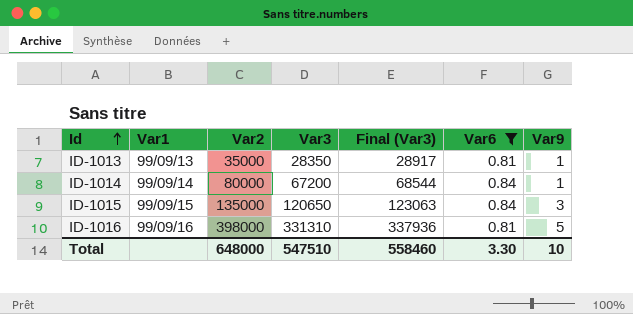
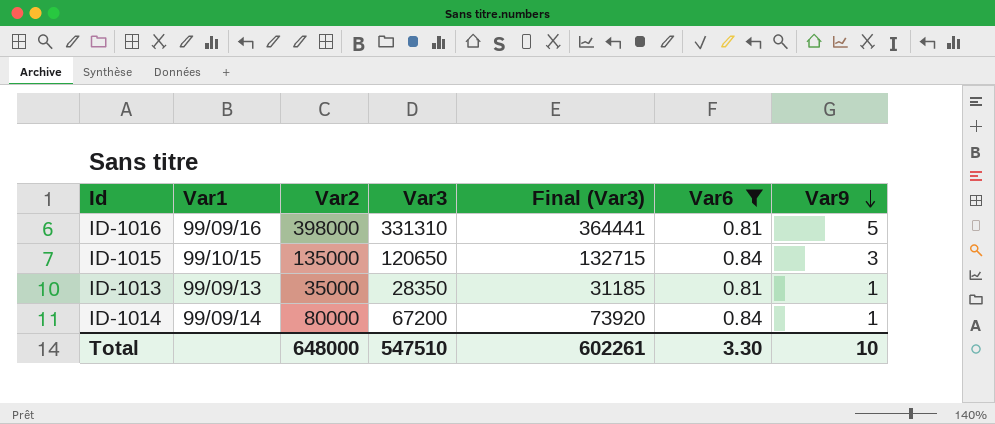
row order: Id ascending -> Var9 descending
column Final (Var3) | formula: [Var3] * 1.02 -> [Var3] * 1.1
ID-1015 | Var1: 99/09/15 -> 99/10/15
Total | Final (Var3): 558460 -> 602261

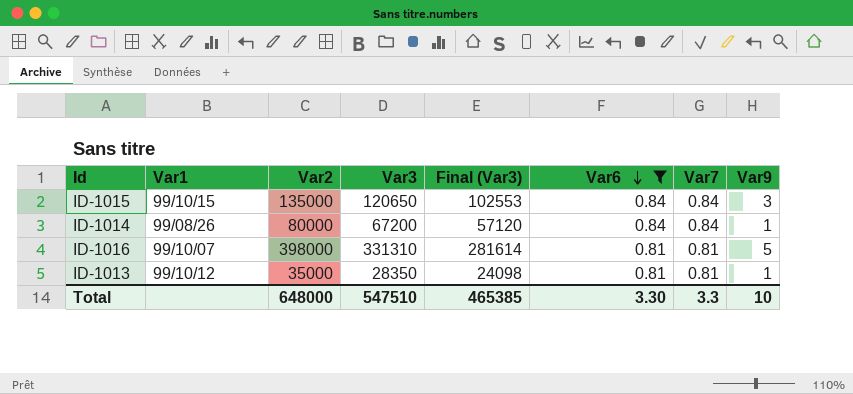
row order: Var9 descending -> Var6 descending
column Final (Var3) | formula: [Var3] * 1.1 -> [Var3] * 0.85
column Var7 | position: none -> 7
ID-1014 | Var1: 99/09/14 -> 99/08/26
ID-1016 | Var1: 99/09/16 -> 99/10/07
ID-1013 | Var1: 99/09/13 -> 99/10/12
Total | Final (Var3): 602261 -> 465385

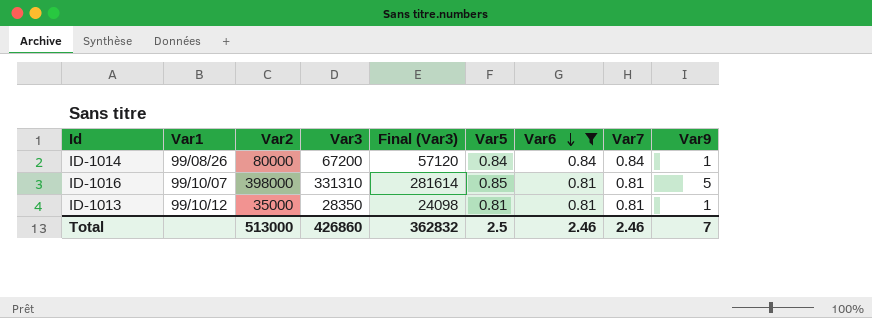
column Var5 | position: none -> 6
row ID-1015: 99/10/15 | 135000 | 120650 | 102553 | 0.84 | 0.84 | 3 -> none
Total | Var2: 648000 -> 513000
Total | Var3: 547510 -> 426860
Total | Final (Var3): 465385 -> 362832
Total | Var6: 3.30 -> 2.46
Total | Var7: 3.3 -> 2.46
Total | Var9: 10 -> 7

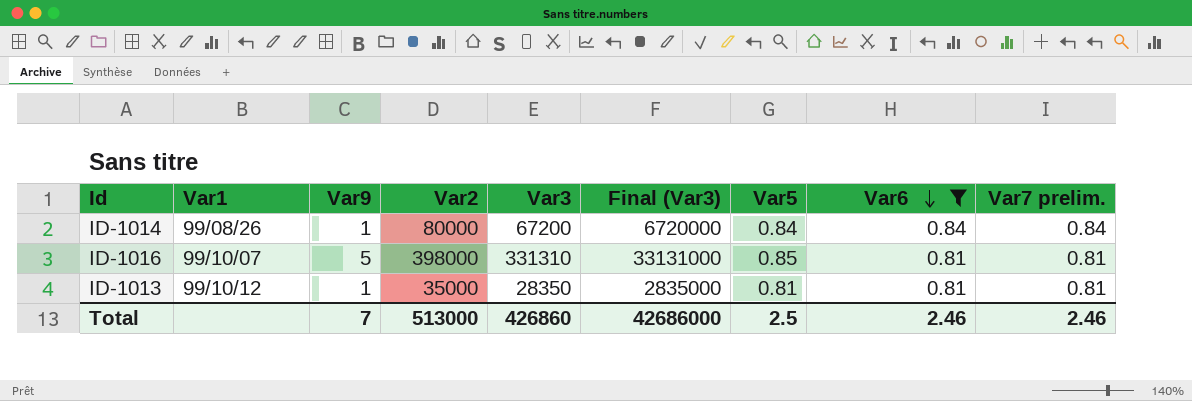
column Var9 | position: 9 -> 3
column Final (Var3) | formula: [Var3] * 0.85 -> [Var3] * 100
column name: Var7 -> Var7 prelim.
Total | Final (Var3): 362832 -> 42686000

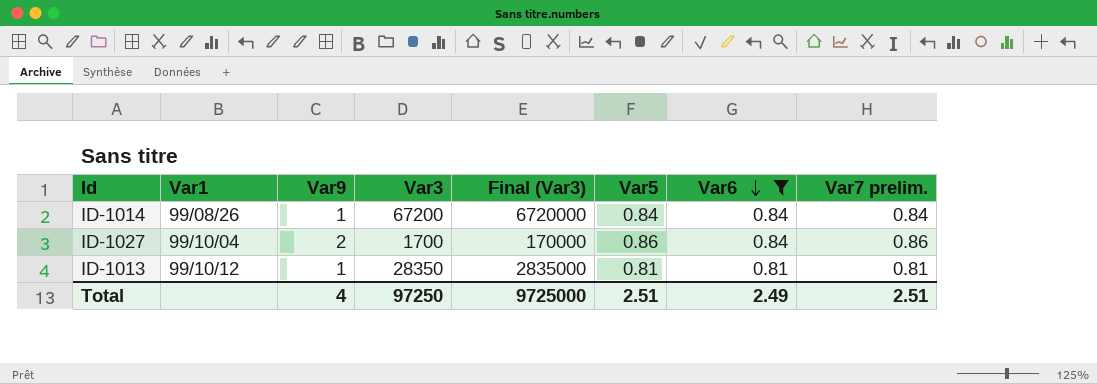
column Var2 | position: 4 -> none
row ID-1016: 99/10/07 | 5 | 398000 | 331310 | 33131000 | 0.85 | 0.81 | 0.81 -> none
row ID-1027: none -> 99/10/04 | 2 | 1700 | 170000 | 0.86 | 0.84 | 0.86
Total | Var9: 7 -> 4
Total | Var3: 426860 -> 97250
Total | Final (Var3): 42686000 -> 9725000
Total | Var5: 2.5 -> 2.51
Total | Var6: 2.46 -> 2.49
Total | Var7 prelim.: 2.46 -> 2.51

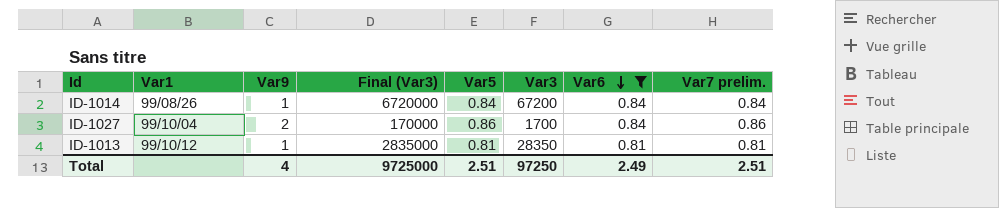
column Var3 | position: 4 -> 6

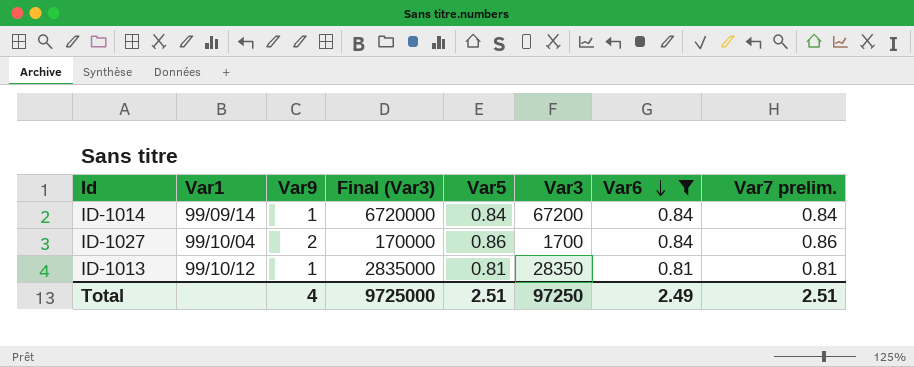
ID-1014 | Var1: 99/08/26 -> 99/09/14

